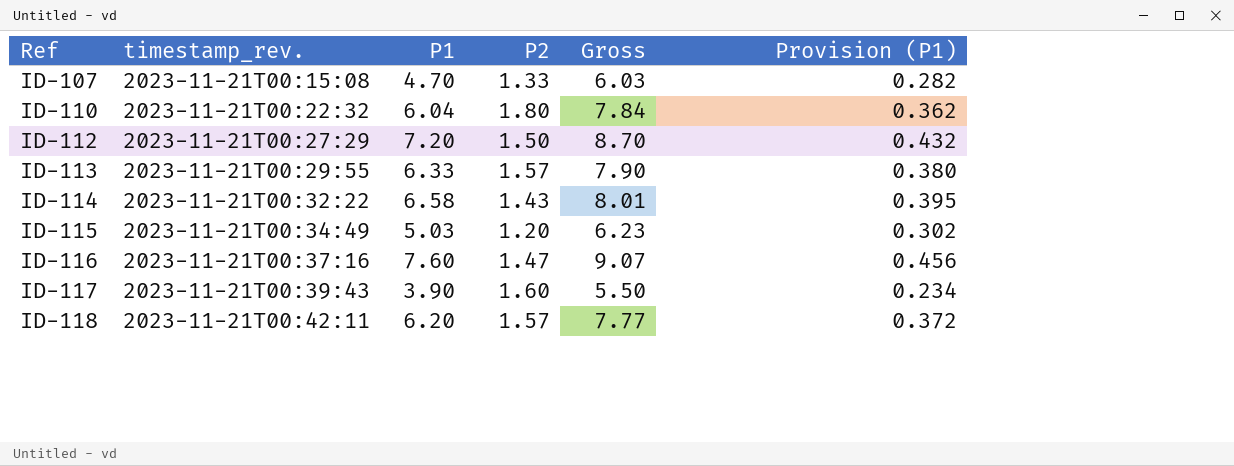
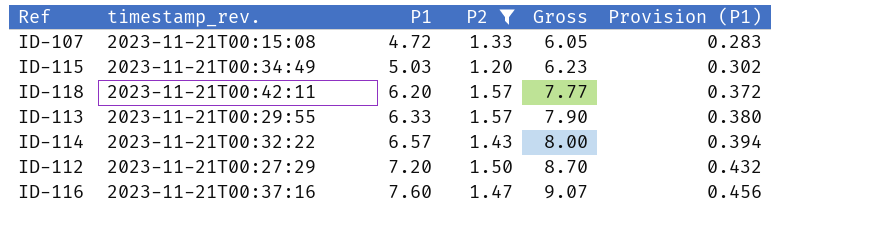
filter: none -> P2 <= 1.57
row order: Ref ascending -> P1 ascending
ID-107 | P1: 4.70 -> 4.72
ID-107 | Gross: 6.03 -> 6.05
ID-107 | Provision (P1): 0.282 -> 0.283
ID-114 | P1: 6.58 -> 6.57
ID-114 | Gross: 8.01 -> 8.00
ID-114 | Provision (P1): 0.395 -> 0.394

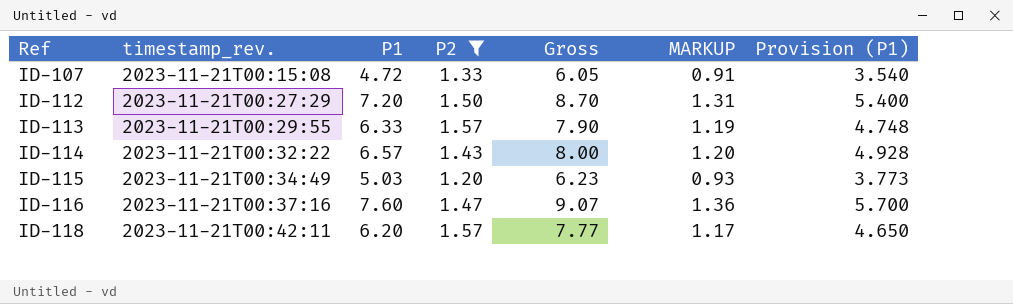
row order: P1 ascending -> Ref ascending
column MARKUP | formula: none -> [Gross] * 0.15
column Provision (P1) | formula: [P1] * 0.06 -> [P1] * 0.75

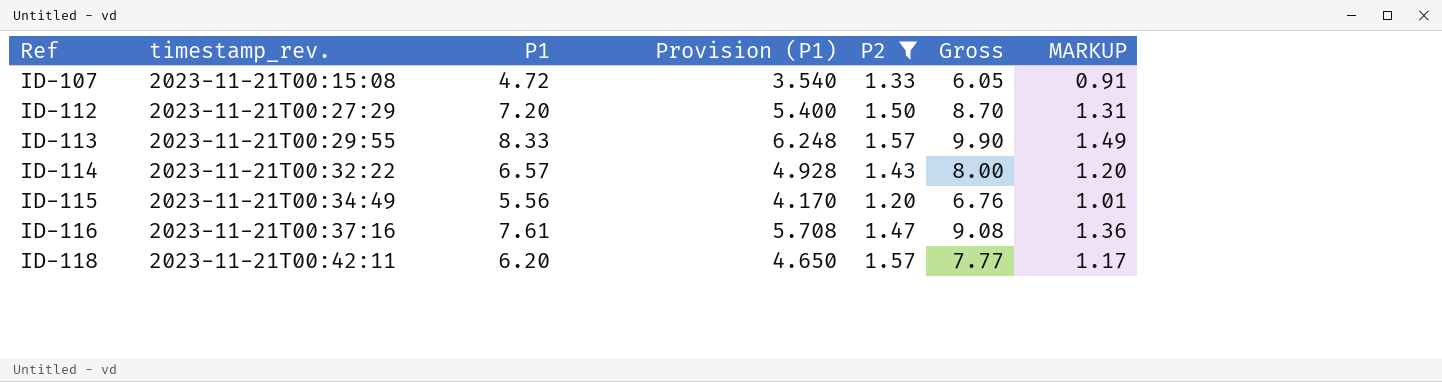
column Provision (P1) | position: 7 -> 4
ID-113 | P1: 6.33 -> 8.33
ID-113 | Provision (P1): 4.748 -> 6.248
ID-113 | Gross: 7.90 -> 9.90
ID-113 | MARKUP: 1.19 -> 1.49
ID-115 | P1: 5.03 -> 5.56
ID-115 | Provision (P1): 3.773 -> 4.170
ID-115 | Gross: 6.23 -> 6.76
ID-115 | MARKUP: 0.93 -> 1.01
ID-116 | P1: 7.60 -> 7.61
ID-116 | Provision (P1): 5.700 -> 5.708
ID-116 | Gross: 9.07 -> 9.08

